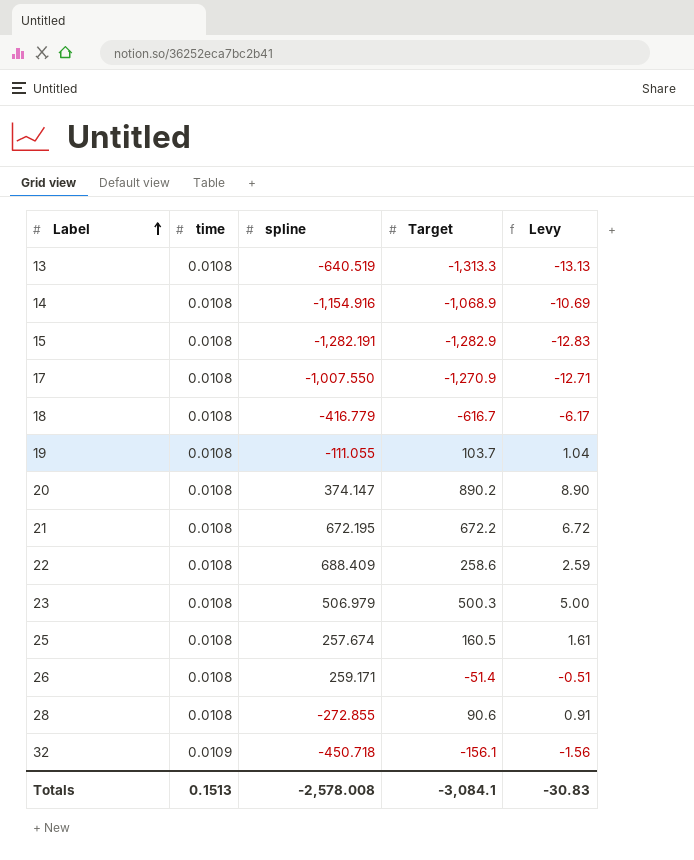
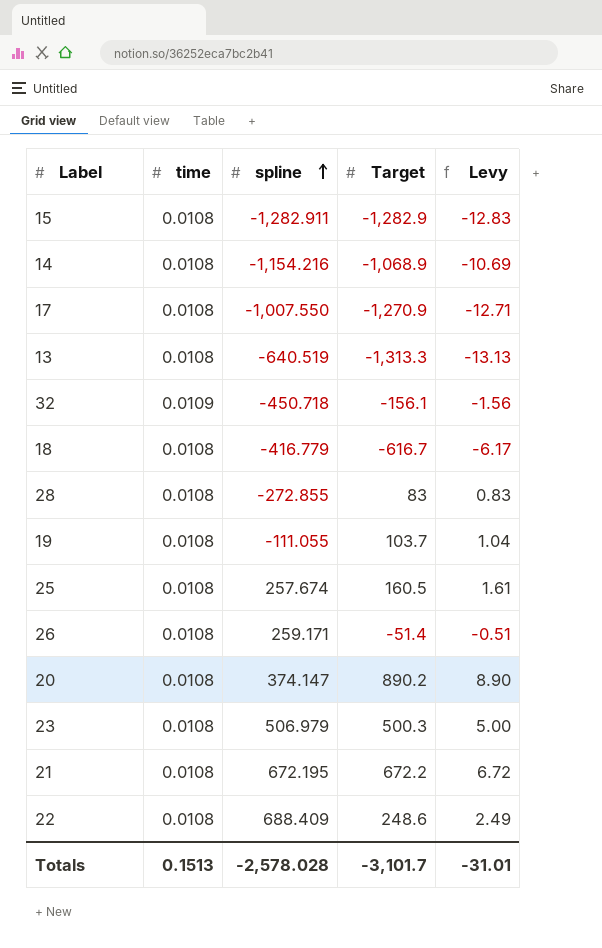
row order: Label ascending -> spline ascending
15 | spline: -1,282.191 -> -1,282.911
14 | spline: -1,154.916 -> -1,154.216
28 | Target: 90.6 -> 83
28 | Levy: 0.91 -> 0.83
22 | Target: 258.6 -> 248.6
22 | Levy: 2.59 -> 2.49
Totals | spline: -2,578.008 -> -2,578.028
Totals | Target: -3,084.1 -> -3,101.7
Totals | Levy: -30.83 -> -31.01

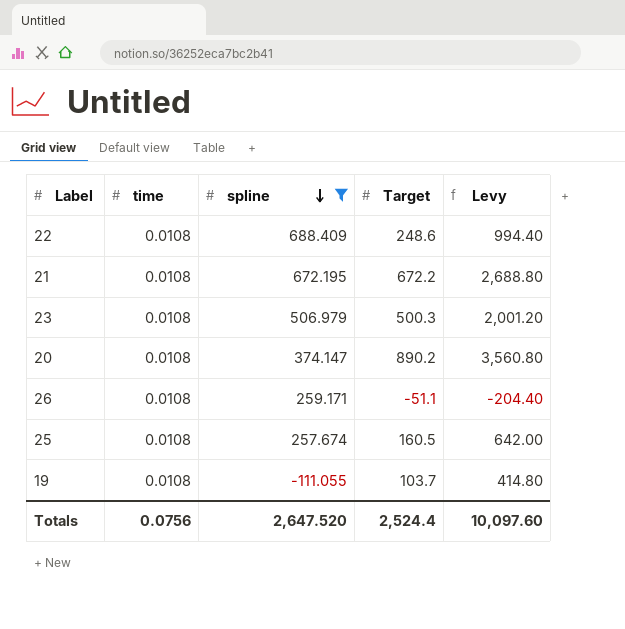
filter: none -> spline >= -111.055
row order: spline ascending -> spline descending
column Levy | formula: [Target] * 0.01 -> [Target] * 4
26 | Target: -51.4 -> -51.1
Totals | time: 0.1513 -> 0.0756
Totals | spline: -2,578.028 -> 2,647.520
Totals | Target: -3,101.7 -> 2,524.4
Totals | Levy: -31.01 -> 10,097.60

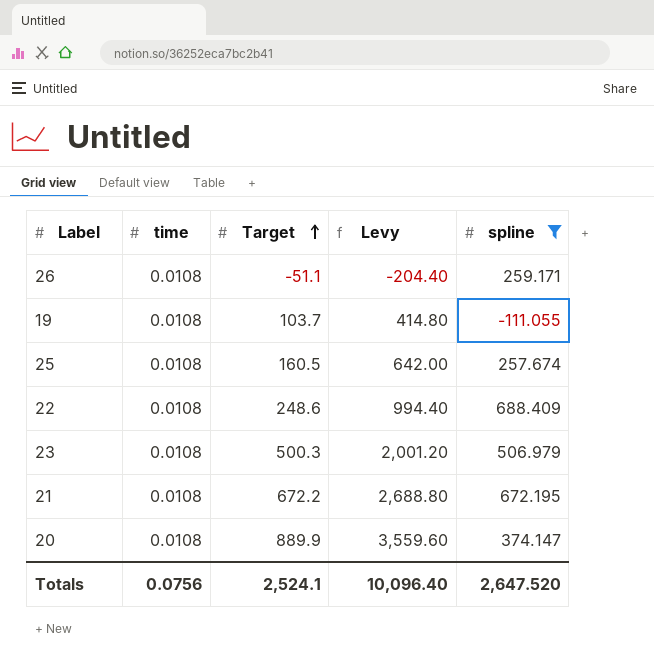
row order: spline descending -> Target ascending
column spline | position: 3 -> 5
20 | Target: 890.2 -> 889.9
20 | Levy: 3,560.80 -> 3,559.60
Totals | Target: 2,524.4 -> 2,524.1
Totals | Levy: 10,097.60 -> 10,096.40

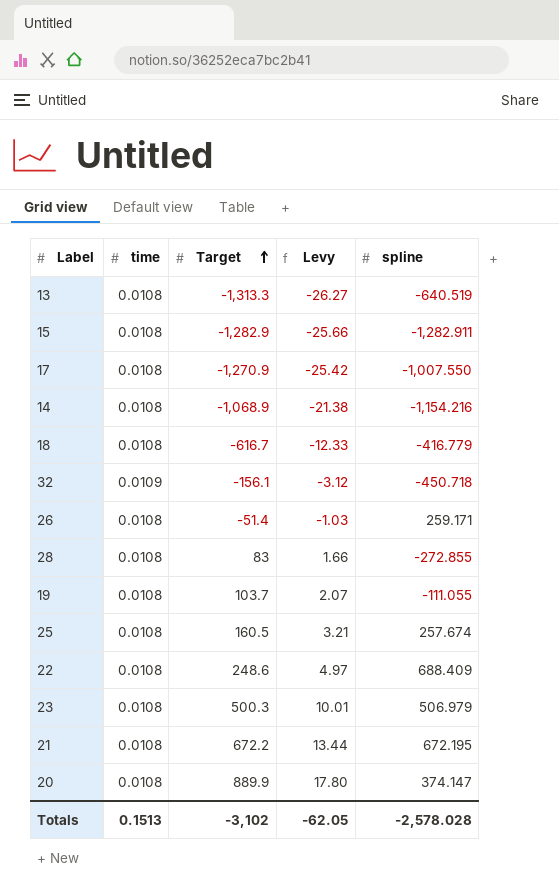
filter: spline >= -111.055 -> none
column Levy | formula: [Target] * 4 -> [Target] * 0.02
26 | Target: -51.1 -> -51.4
Totals | time: 0.0756 -> 0.1513
Totals | Target: 2,524.1 -> -3,102
Totals | Levy: 10,096.40 -> -62.05
Totals | spline: 2,647.520 -> -2,578.028

